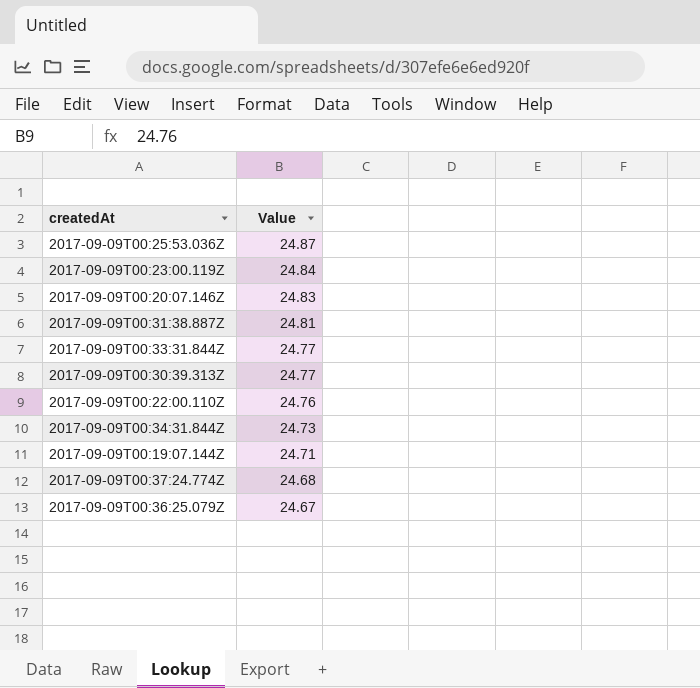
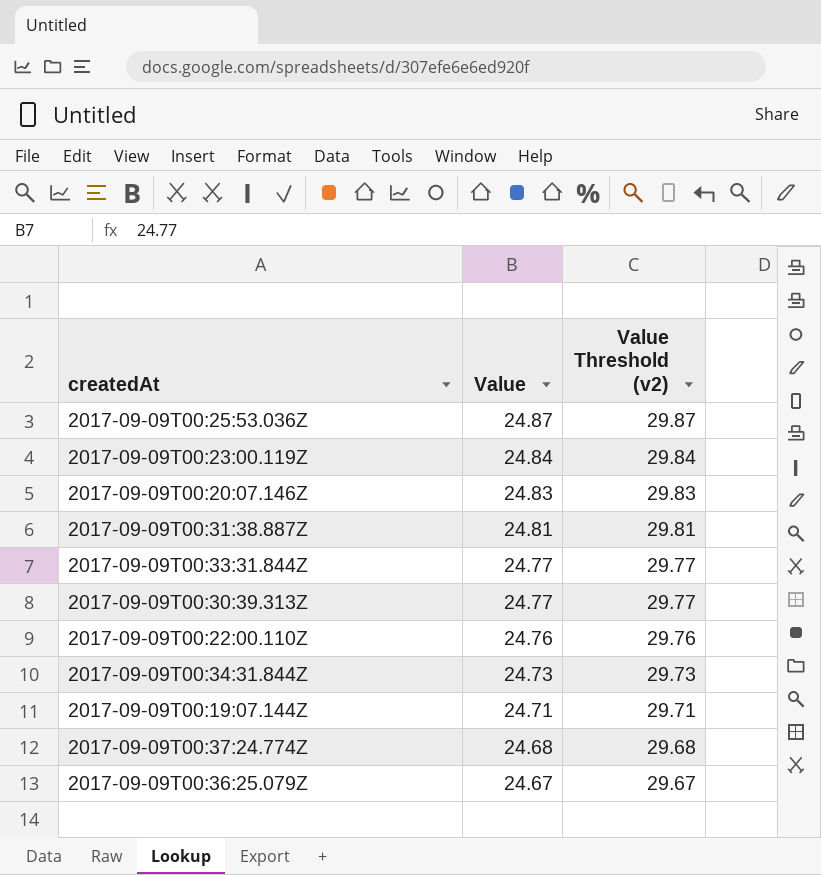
column Value Threshold (v2) | formula: none -> [Value] + 5

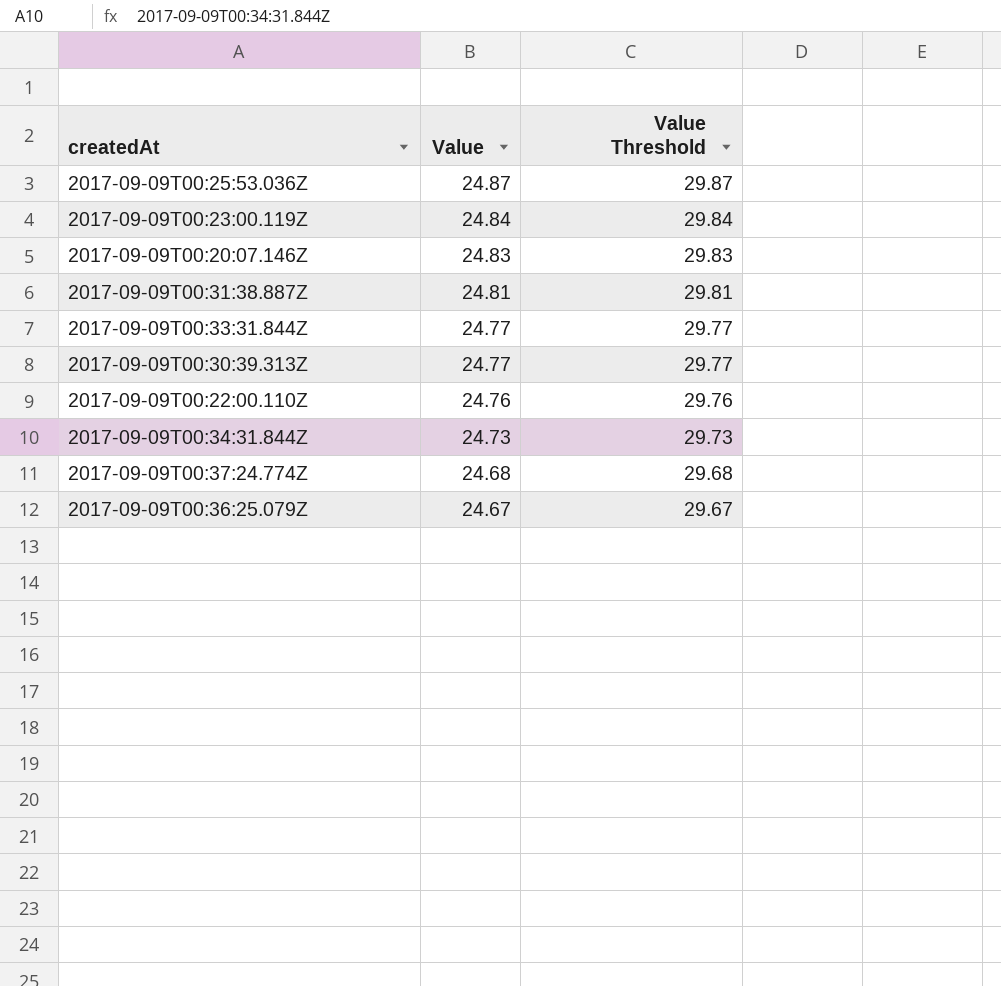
column name: Value Threshold (v2) -> Value Threshold
row 2017-09-09T00:19:07.144Z: 24.71 | 29.71 -> none

